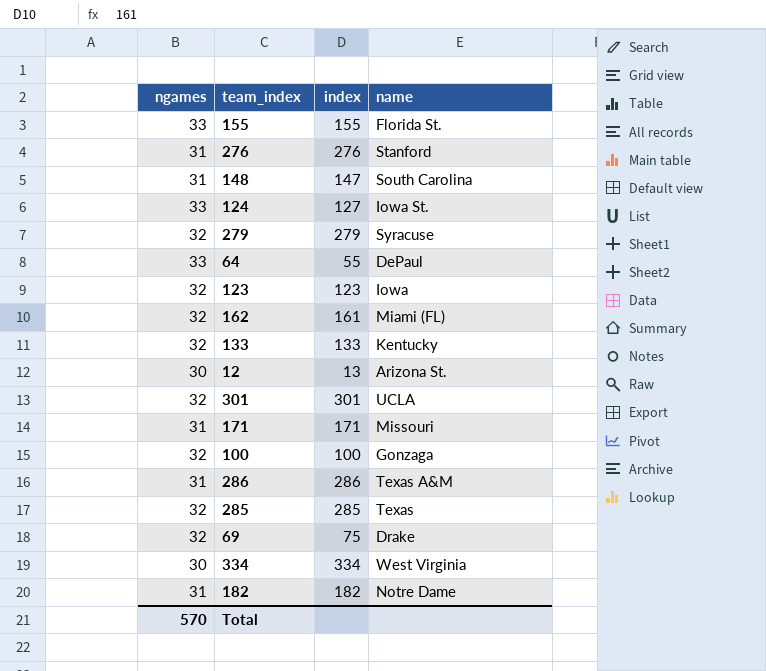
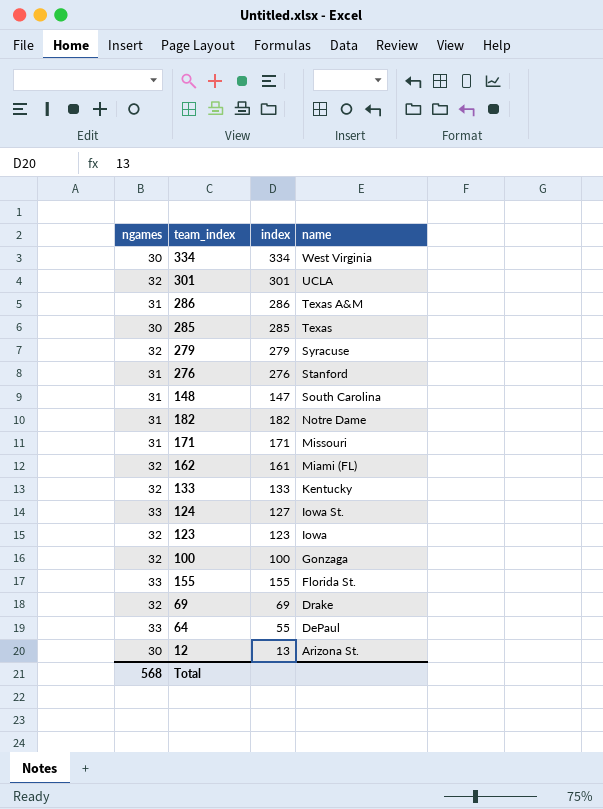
row order: none -> name descending
285 | ngames: 32 -> 30
69 | index: 75 -> 69
Total | ngames: 570 -> 568

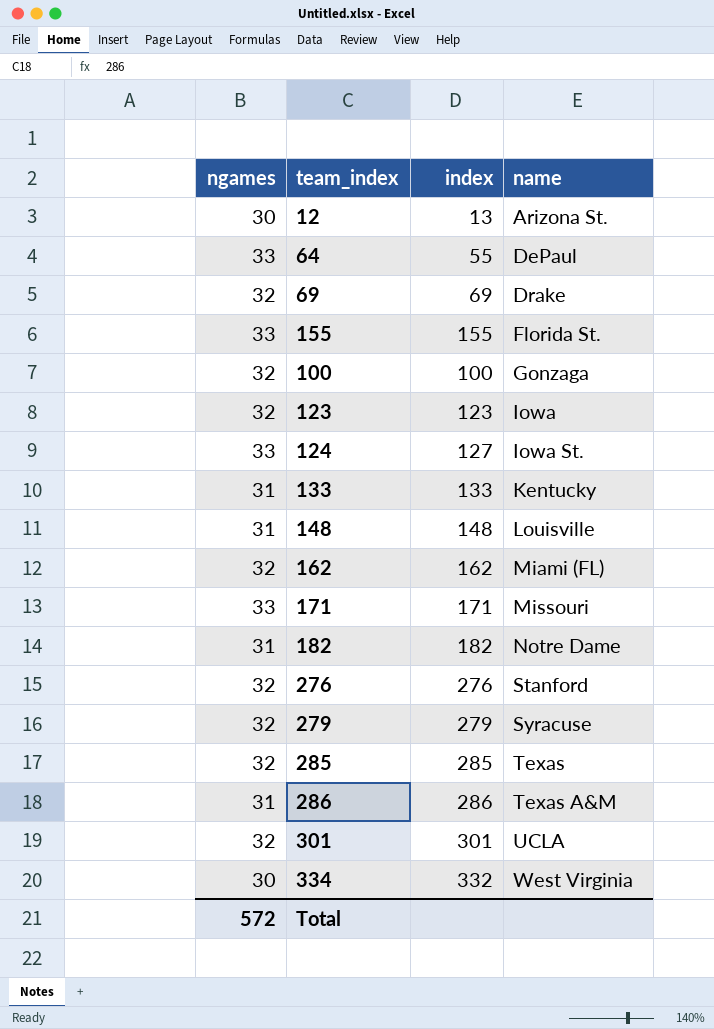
row order: name descending -> name ascending
133 | ngames: 32 -> 31
148 | index: 147 -> 148
148 | name: South Carolina -> Louisville
162 | index: 161 -> 162
171 | ngames: 31 -> 33
276 | ngames: 31 -> 32
285 | ngames: 30 -> 32
334 | index: 334 -> 332
Total | ngames: 568 -> 572

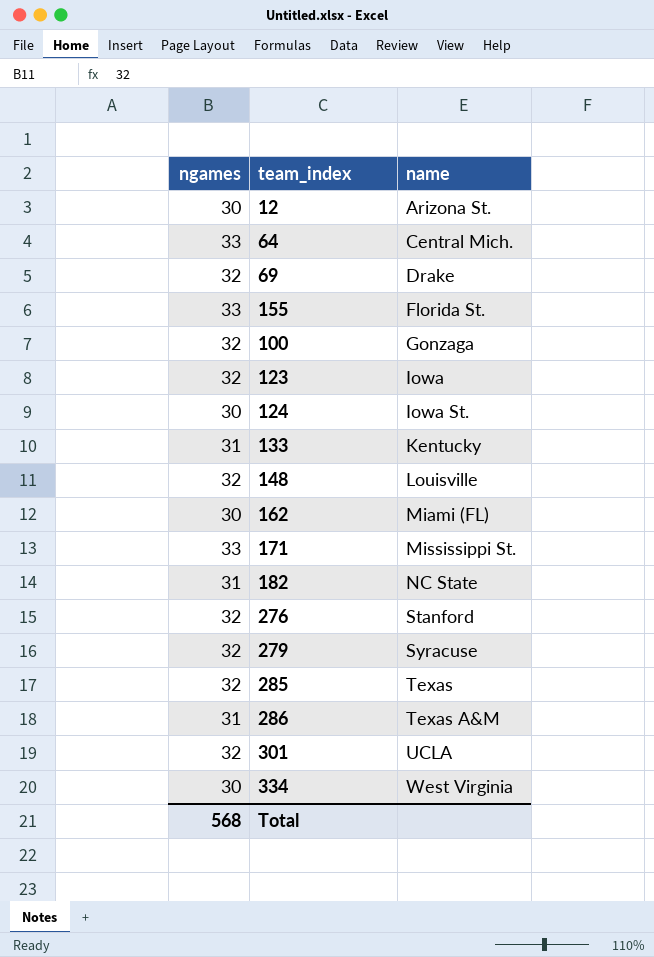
column index | position: 3 -> none
64 | name: DePaul -> Central Mich.
124 | ngames: 33 -> 30
148 | ngames: 31 -> 32
162 | ngames: 32 -> 30
171 | name: Missouri -> Mississippi St.
182 | name: Notre Dame -> NC State
Total | ngames: 572 -> 568

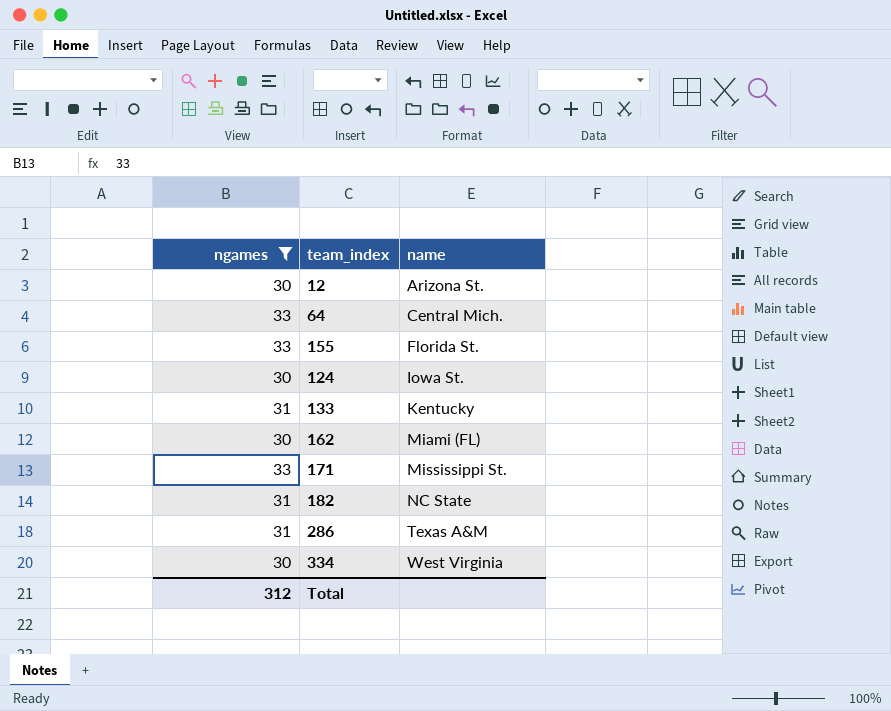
filter: none -> ngames != 32
Total | ngames: 568 -> 312

